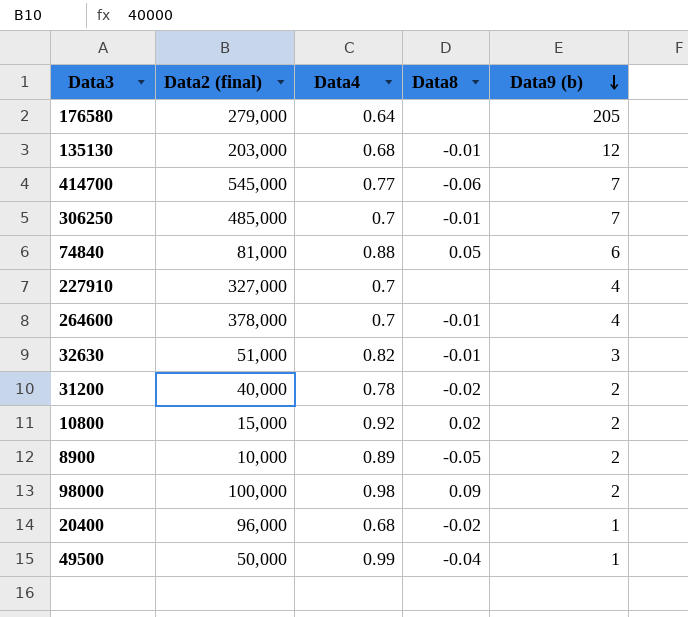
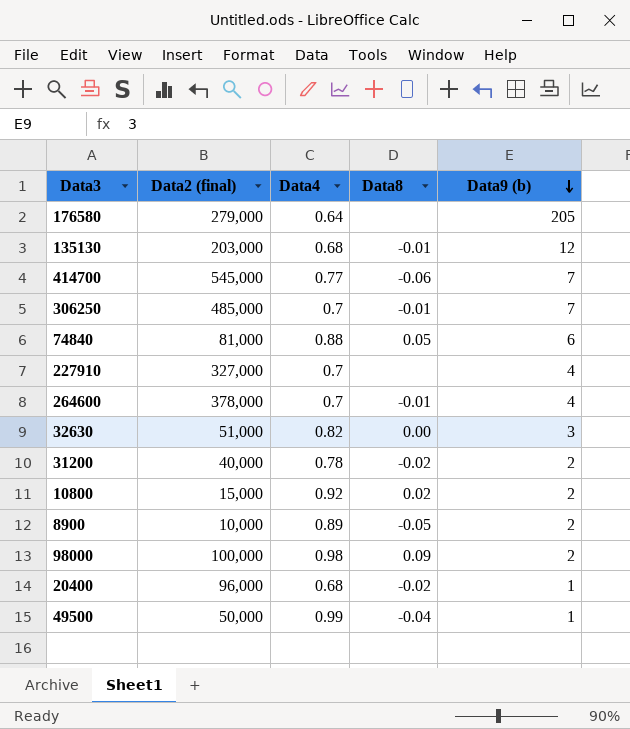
32630 | Data8: -0.01 -> 0.00

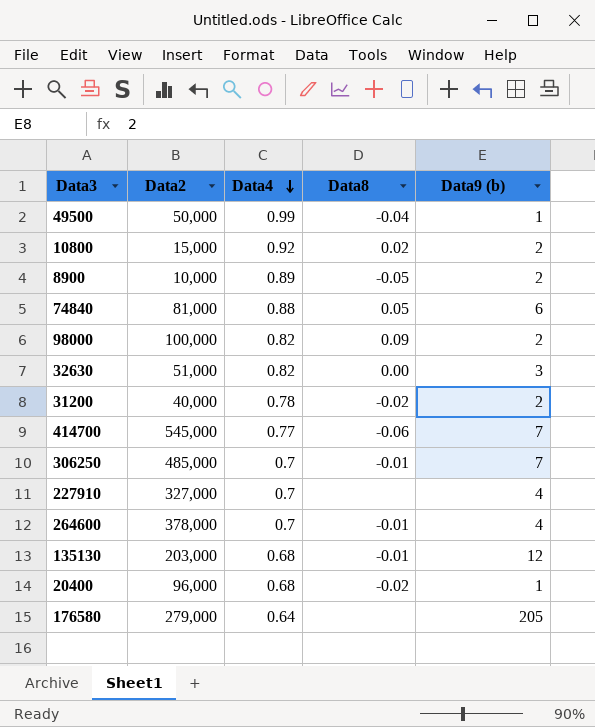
row order: Data9 (b) descending -> Data4 descending
column name: Data2 (final) -> Data2
98000 | Data4: 0.98 -> 0.82

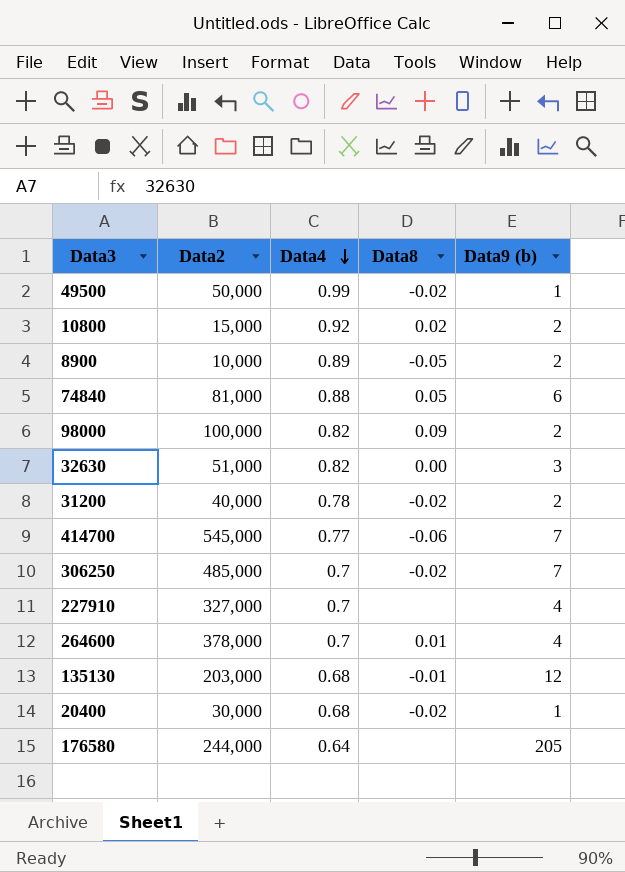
49500 | Data8: -0.04 -> -0.02
306250 | Data8: -0.01 -> -0.02
264600 | Data8: -0.01 -> 0.01
20400 | Data2: 96,000 -> 30,000
176580 | Data2: 279,000 -> 244,000

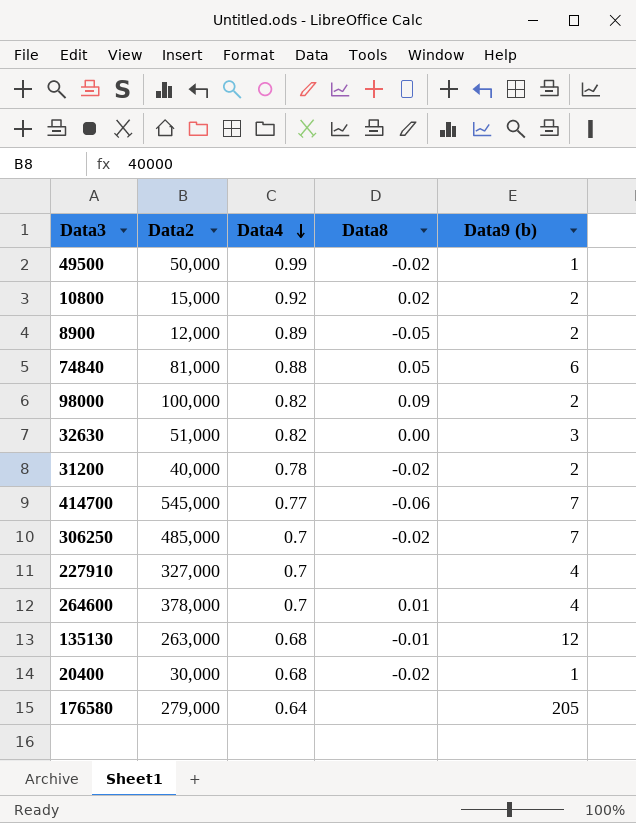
8900 | Data2: 10,000 -> 12,000
135130 | Data2: 203,000 -> 263,000
176580 | Data2: 244,000 -> 279,000

